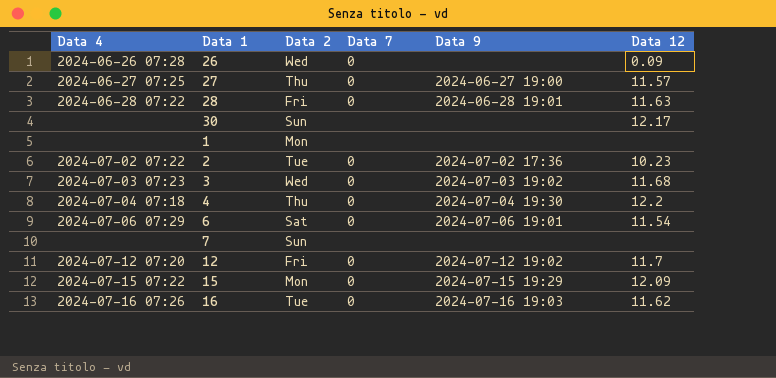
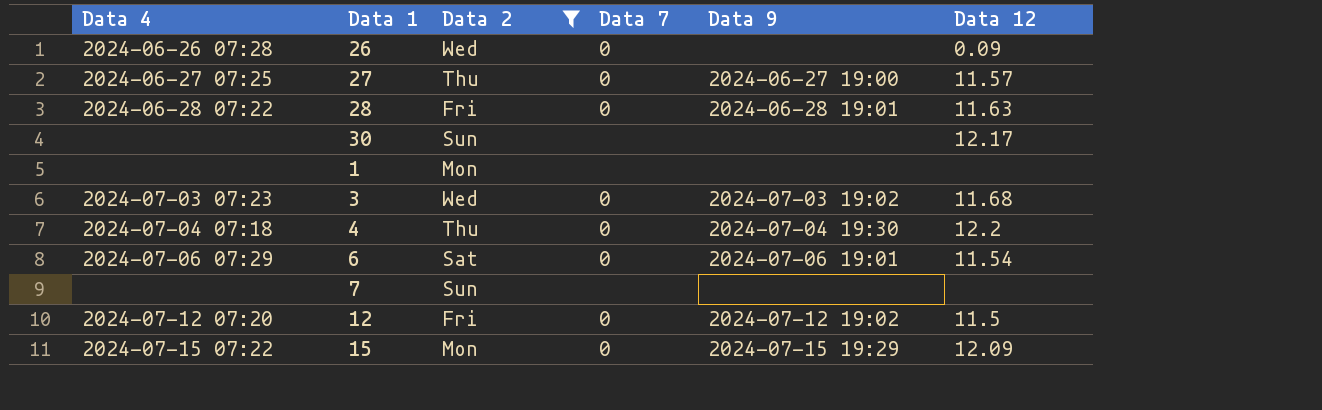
filter: none -> Data 2 != Tue
12 | Data 12: 11.7 -> 11.5

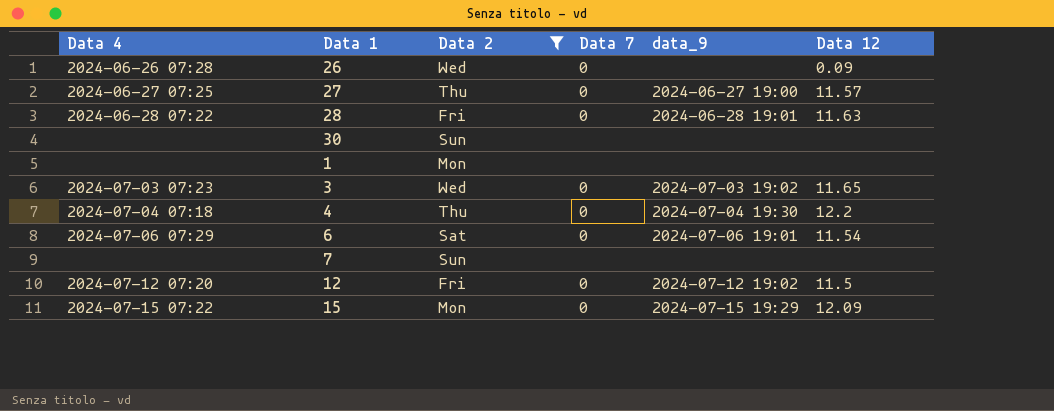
column name: Data 9 -> data_9
30 | Data 12: 12.17 -> none
3 | Data 12: 11.68 -> 11.65

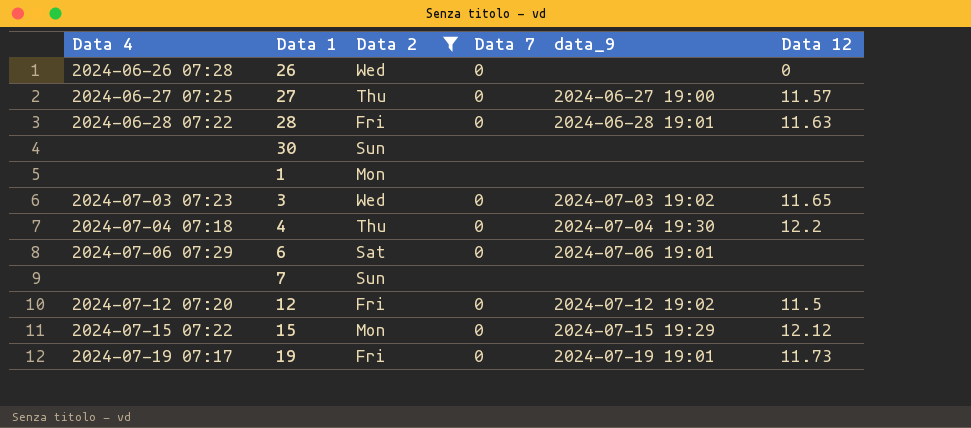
26 | Data 12: 0.09 -> 0
6 | Data 12: 11.54 -> none
15 | Data 12: 12.09 -> 12.12
row 19: none -> 2024-07-19 07:17 | Fri | 0 | 2024-07-19 19:01 | 11.73

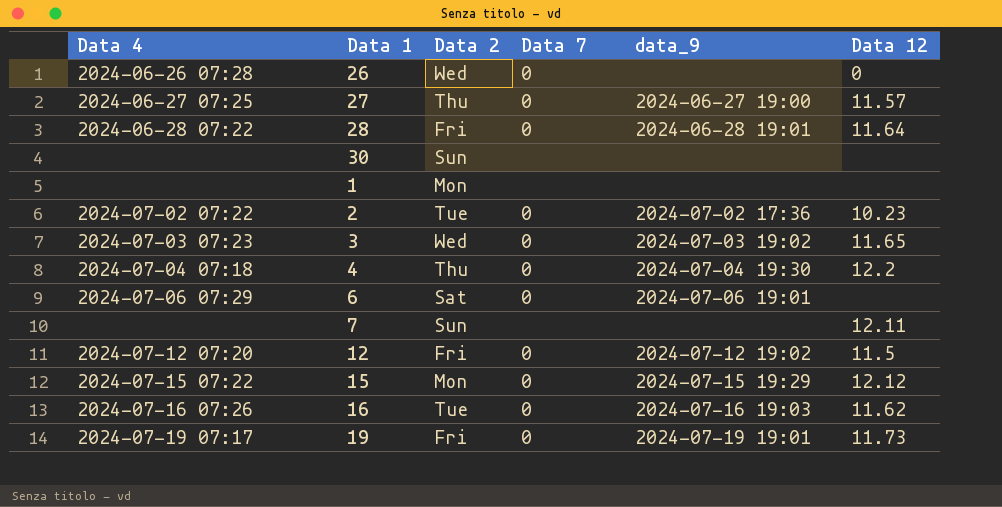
filter: Data 2 != Tue -> none
28 | Data 12: 11.63 -> 11.64
7 | Data 12: none -> 12.11

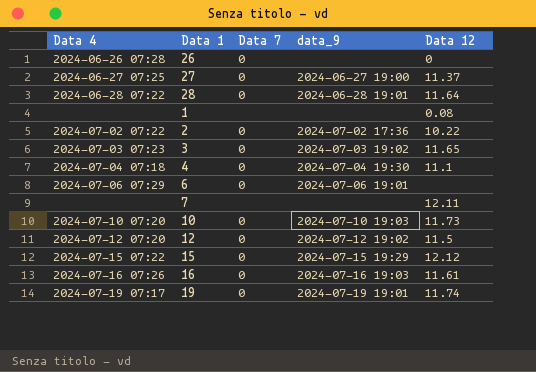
column Data 2 | position: 3 -> none
row 30: none | Sun | none | none | none -> none
27 | Data 12: 11.57 -> 11.37
1 | Data 12: none -> 0.08
2 | Data 12: 10.23 -> 10.22
4 | Data 12: 12.2 -> 11.1
row 10: none -> 2024-07-10 07:20 | 0 | 2024-07-10 19:03 | 11.73
16 | Data 12: 11.62 -> 11.61
19 | Data 12: 11.73 -> 11.74

